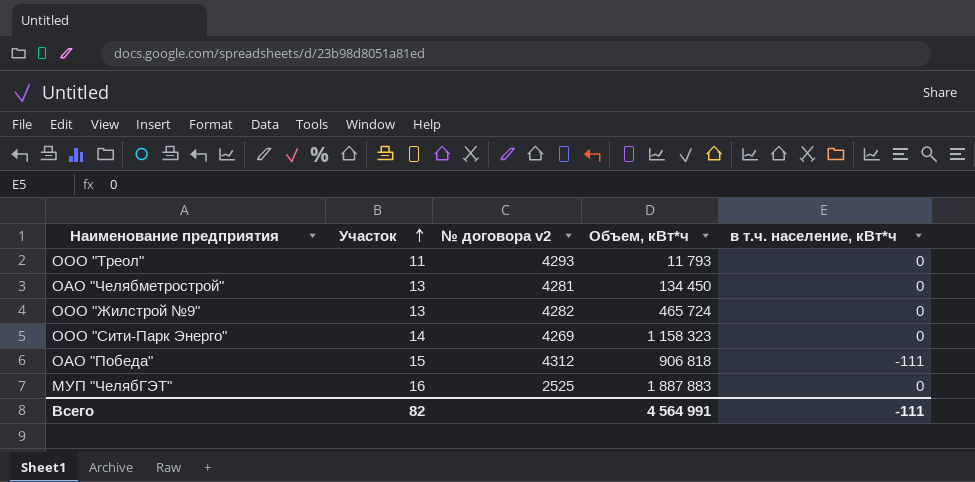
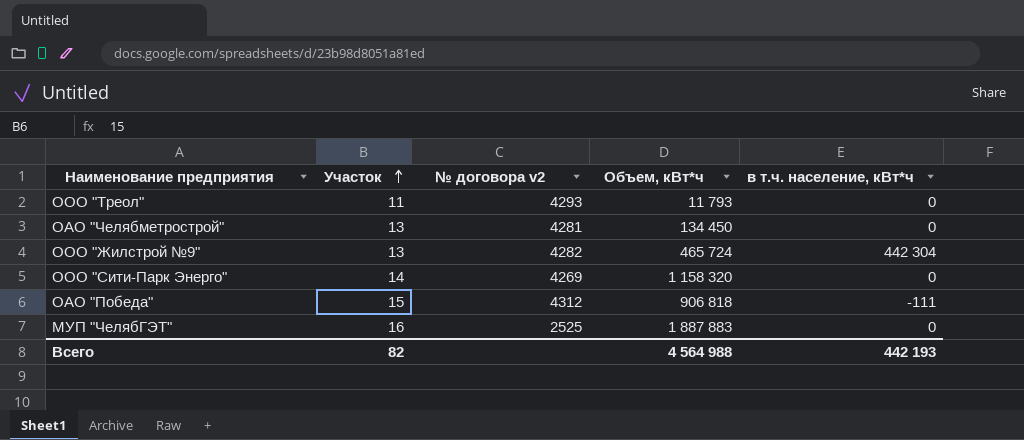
ООО "Жилстрой №9" | в т.ч. население, кВт*ч: 0 -> 442 304
ООО "Сити-Парк Энерго" | Объем, кВт*ч: 1 158 323 -> 1 158 320
Всего | Объем, кВт*ч: 4 564 991 -> 4 564 988
Всего | в т.ч. население, кВт*ч: -111 -> 442 193

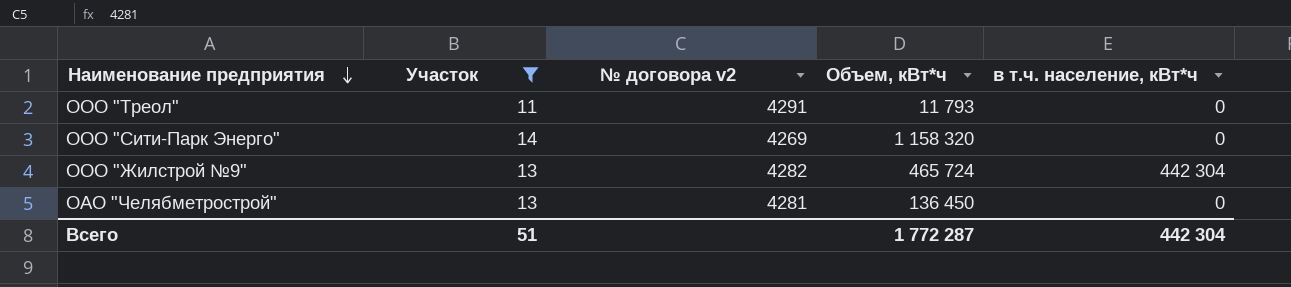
filter: none -> Участок <= 14
row order: Участок ascending -> Наименование предприятия descending
ООО "Треол" | № договора v2: 4293 -> 4291
ОАО "Челябметрострой" | Объем, кВт*ч: 134 450 -> 136 450
Всего | Участок: 82 -> 51
Всего | Объем, кВт*ч: 4 564 988 -> 1 772 287
Всего | в т.ч. население, кВт*ч: 442 193 -> 442 304

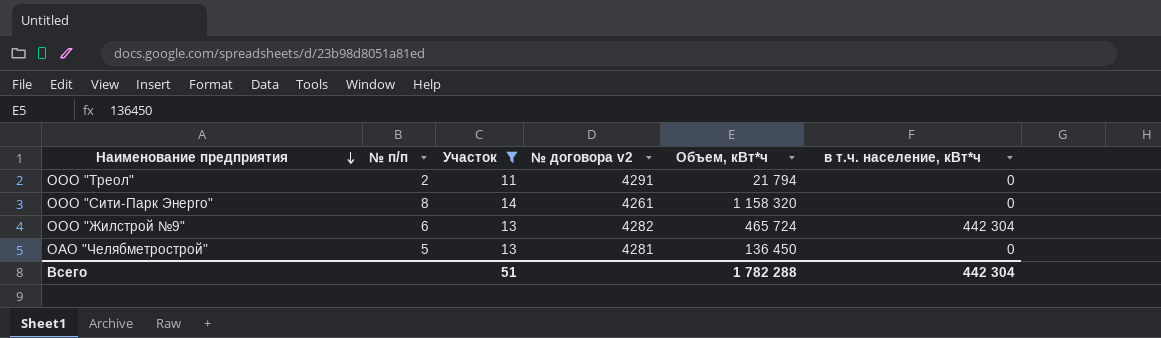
column № п/п | position: none -> 2
ООО "Треол" | Объем, кВт*ч: 11 793 -> 21 794
ООО "Сити-Парк Энерго" | № договора v2: 4269 -> 4261
Всего | Объем, кВт*ч: 1 772 287 -> 1 782 288

